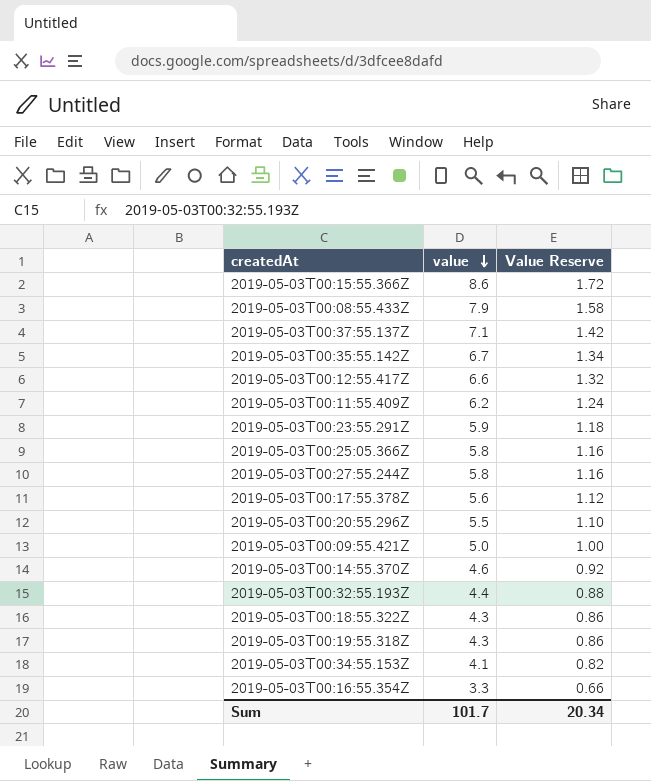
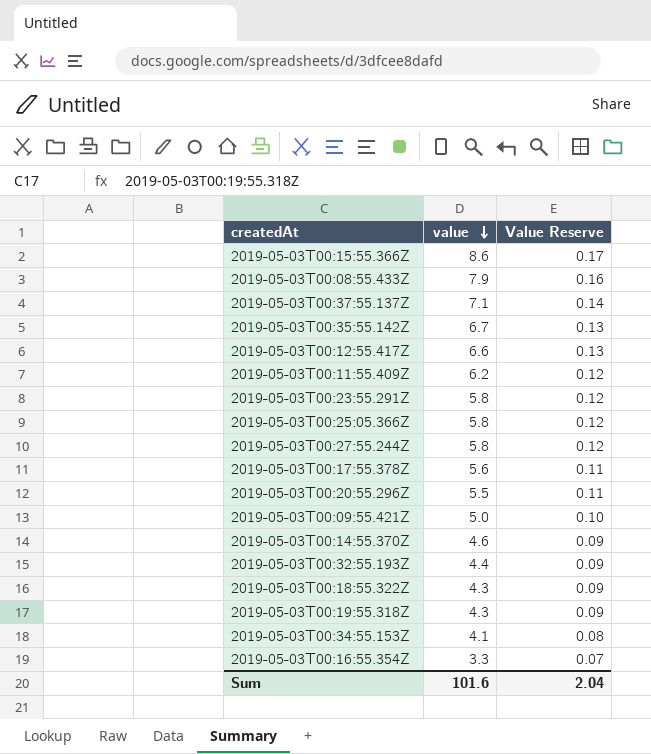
column Value Reserve | formula: [value] * 0.2 -> [value] * 0.02
2019-05-03T00:23:55.291Z | value: 5.9 -> 5.8
Sum | value: 101.7 -> 101.6
Sum | Value Reserve: 20.34 -> 2.04

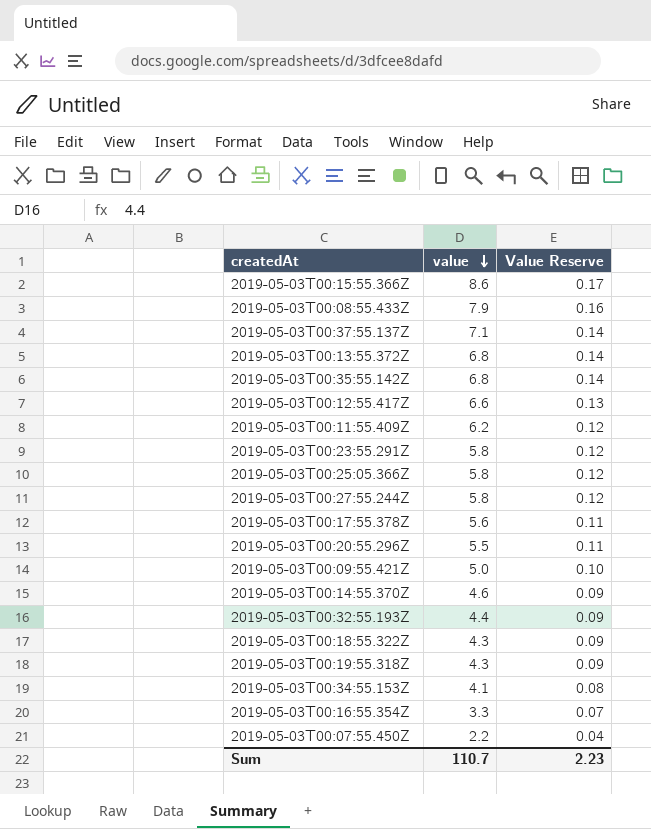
row 2019-05-03T00:13:55.372Z: none -> 6.8 | 0.14
2019-05-03T00:35:55.142Z | value: 6.7 -> 6.8
2019-05-03T00:35:55.142Z | Value Reserve: 0.13 -> 0.14
row 2019-05-03T00:07:55.450Z: none -> 2.2 | 0.04
Sum | value: 101.6 -> 110.7
Sum | Value Reserve: 2.04 -> 2.23

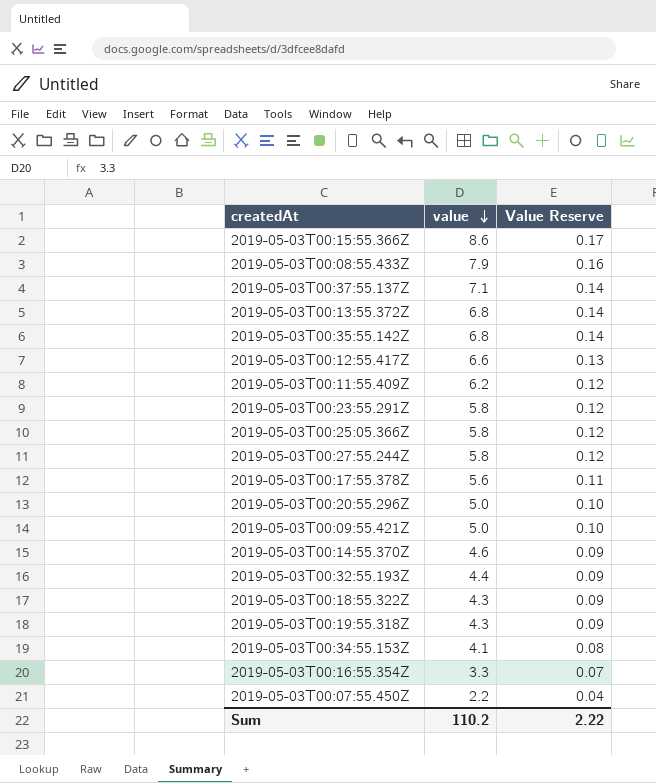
2019-05-03T00:20:55.296Z | value: 5.5 -> 5.0
2019-05-03T00:20:55.296Z | Value Reserve: 0.11 -> 0.10
Sum | value: 110.7 -> 110.2
Sum | Value Reserve: 2.23 -> 2.22

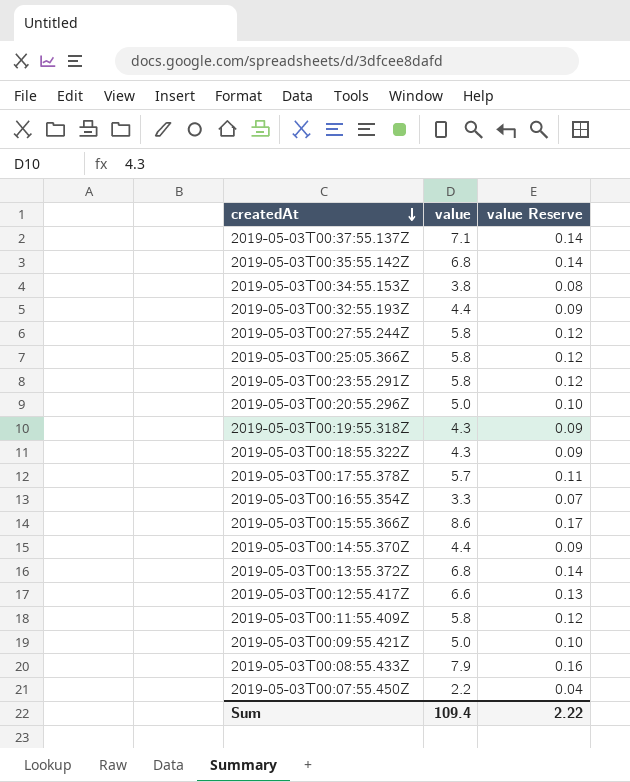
row order: value descending -> createdAt descending
column name: Value Reserve -> value Reserve
2019-05-03T00:34:55.153Z | value: 4.1 -> 3.8
2019-05-03T00:17:55.378Z | value: 5.6 -> 5.7
2019-05-03T00:14:55.370Z | value: 4.6 -> 4.4
2019-05-03T00:11:55.409Z | value: 6.2 -> 5.8
Sum | value: 110.2 -> 109.4

